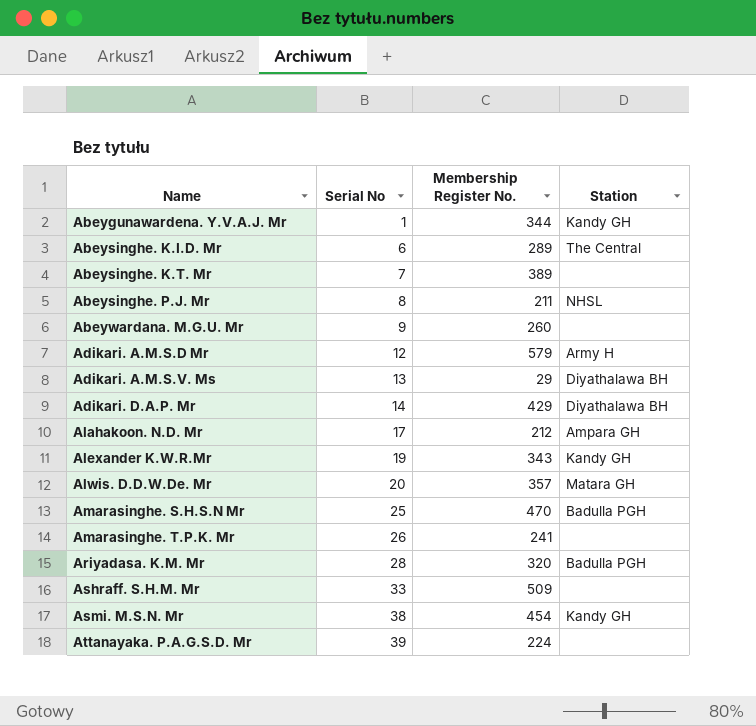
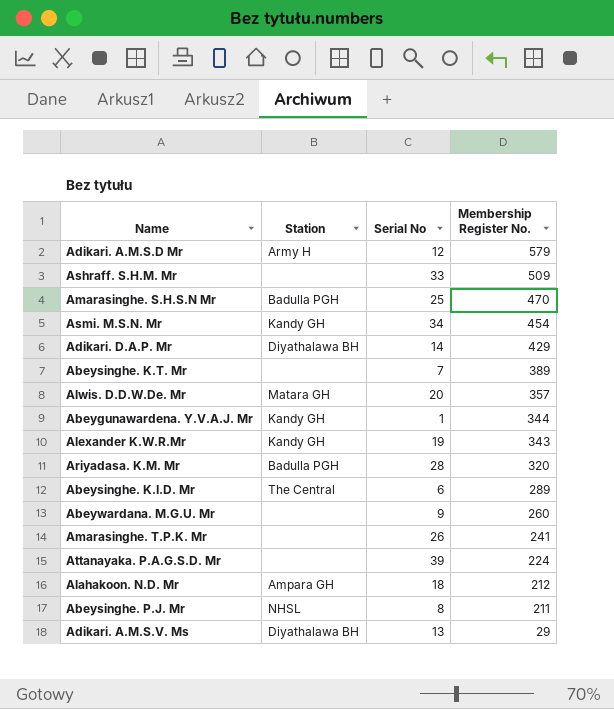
row order: Name ascending -> Membership Register No. descending
column Station | position: 4 -> 2
Asmi. M.S.N. Mr | Serial No: 38 -> 34
Alahakoon. N.D. Mr | Serial No: 17 -> 18

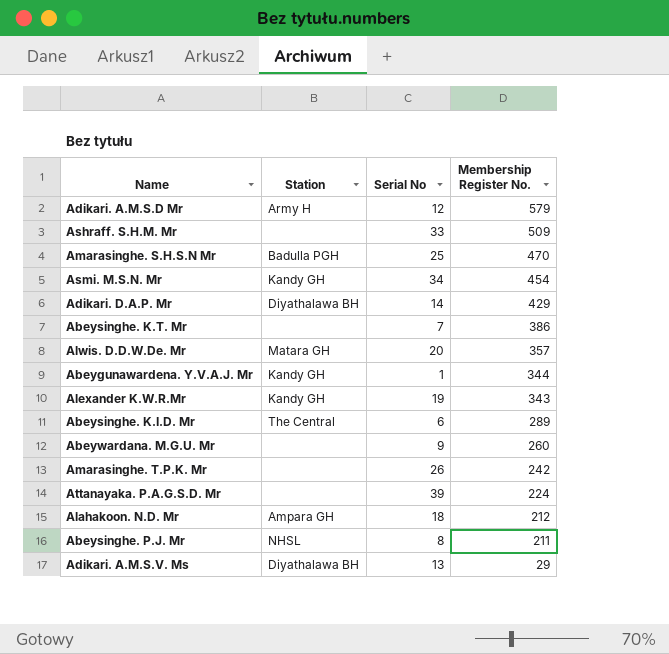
row Ariyadasa. K.M. Mr: Badulla PGH | 28 | 320 -> none
Abeysinghe. K.T. Mr | Membership Register No.: 389 -> 386
Amarasinghe. T.P.K. Mr | Membership Register No.: 241 -> 242

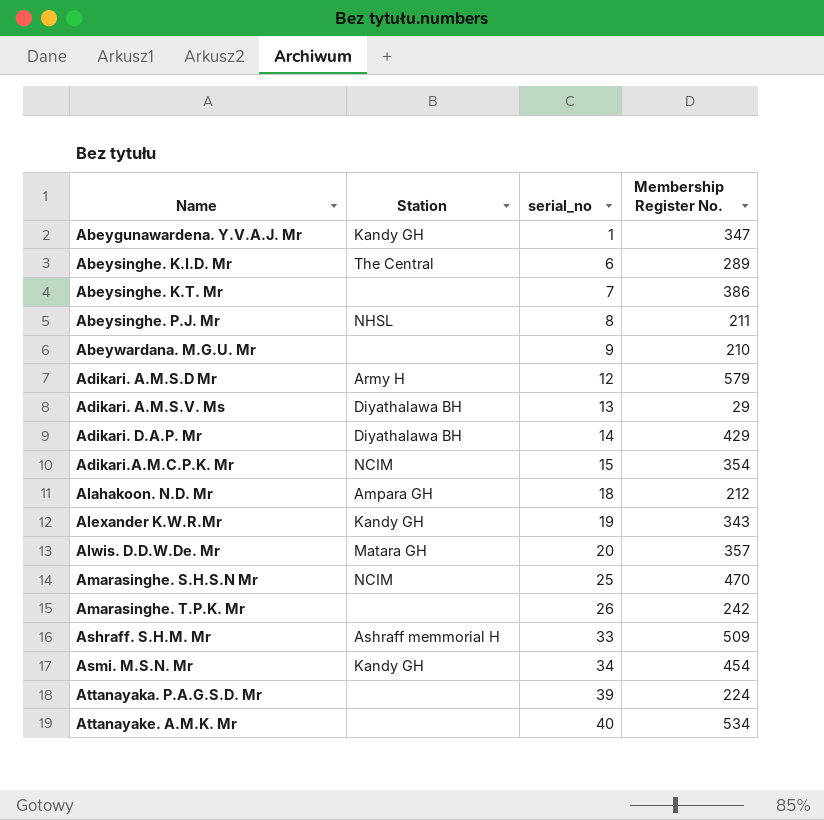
row order: Membership Register No. descending -> Name ascending
column name: Serial No -> serial_no
Abeygunawardena. Y.V.A.J. Mr | Membership Register No.: 344 -> 347
Abeywardana. M.G.U. Mr | Membership Register No.: 260 -> 210
row Adikari.A.M.C.P.K. Mr: none -> NCIM | 15 | 354
Amarasinghe. S.H.S.N Mr | Station: Badulla PGH -> NCIM
Ashraff. S.H.M. Mr | Station: none -> Ashraff memmorial H
row Attanayake. A.M.K. Mr: none -> none | 40 | 534

